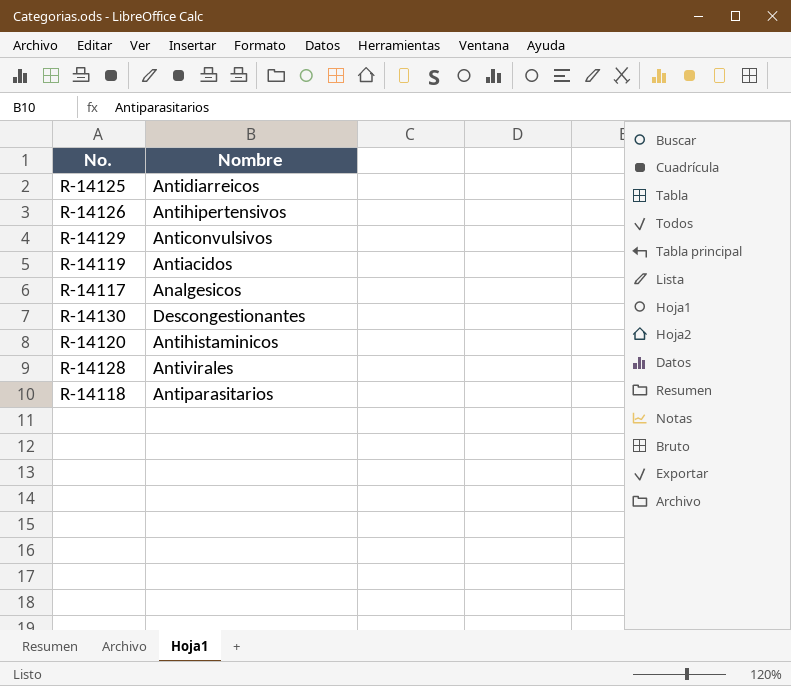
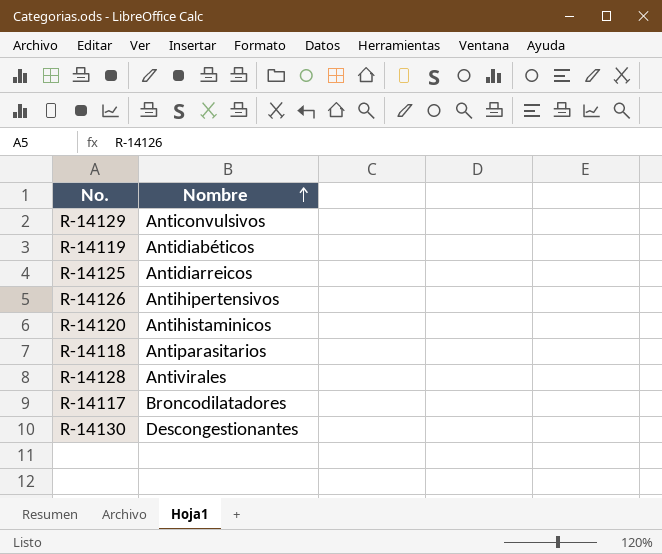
row order: none -> Nombre ascending
R-14119 | Nombre: Antiacidos -> Antidiabéticos
R-14117 | Nombre: Analgesicos -> Broncodilatadores

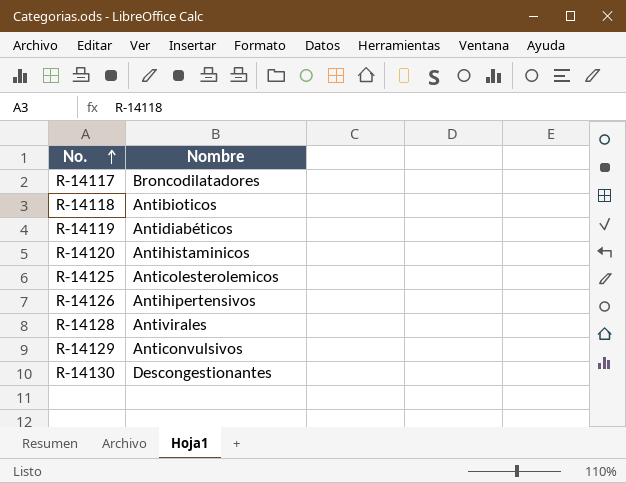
row order: Nombre ascending -> No. ascending
R-14118 | Nombre: Antiparasitarios -> Antibioticos
R-14125 | Nombre: Antidiarreicos -> Anticolesterolemicos

